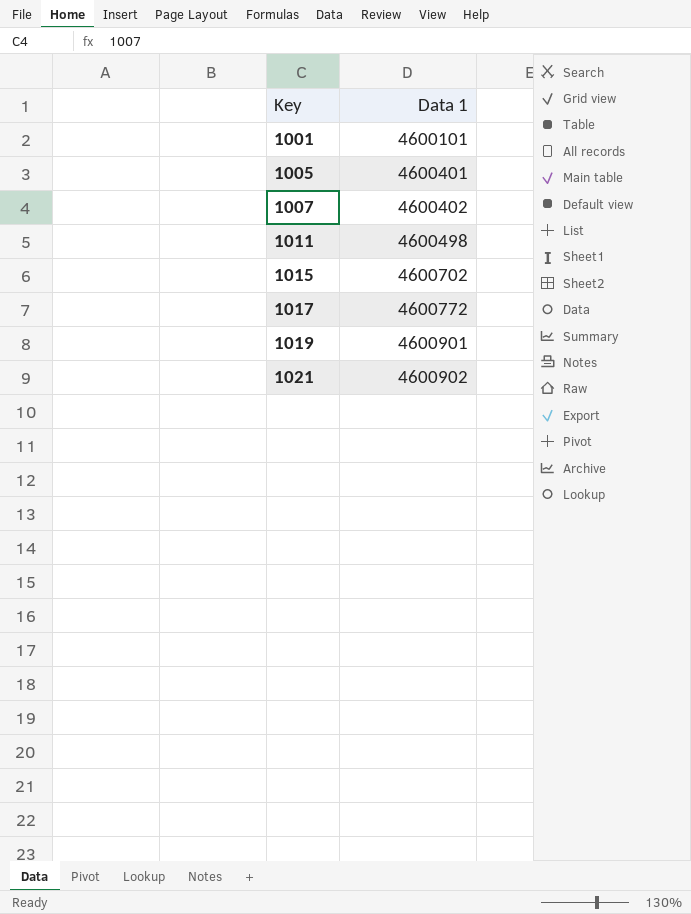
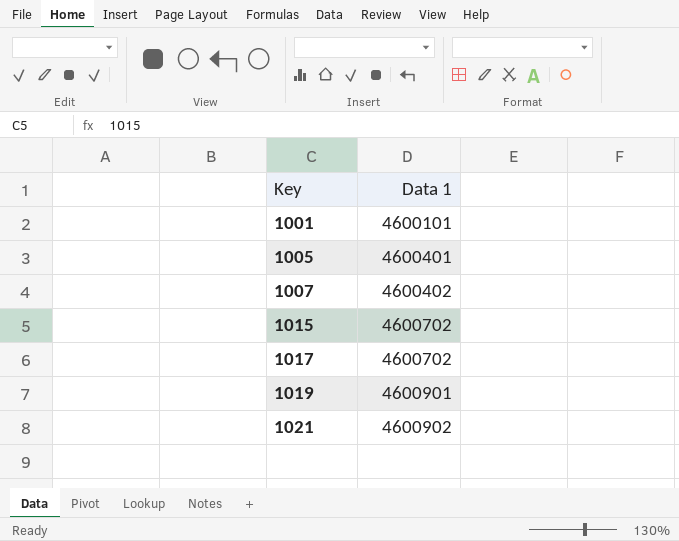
row 1011: 4600498 -> none
1017 | Data 1: 4600772 -> 4600702

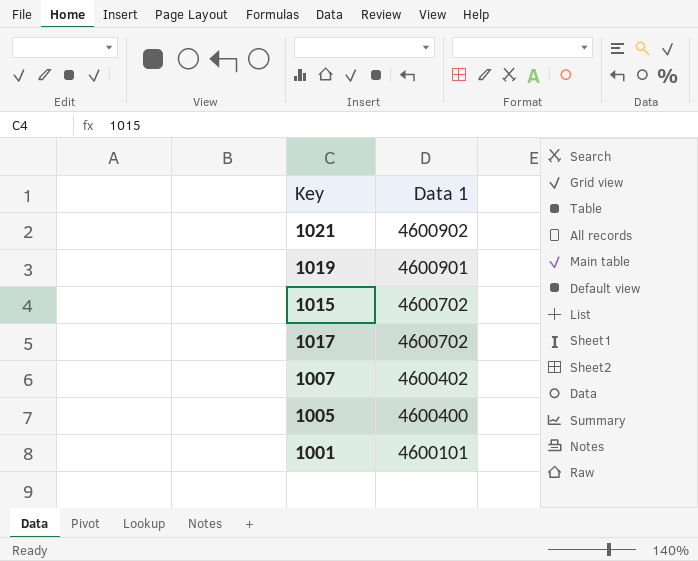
row order: Key ascending -> Data 1 descending
1005 | Data 1: 4600401 -> 4600400

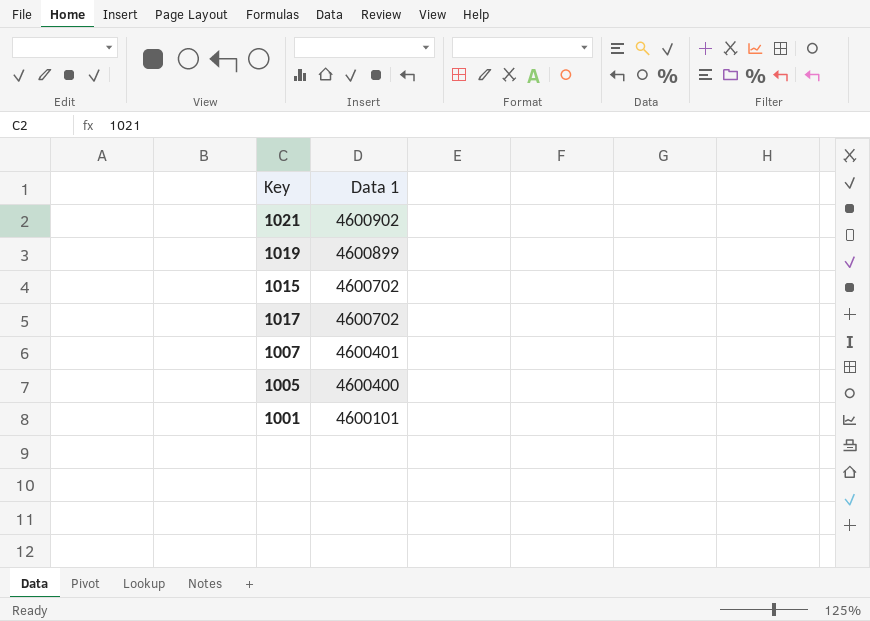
1019 | Data 1: 4600901 -> 4600899
1007 | Data 1: 4600402 -> 4600401

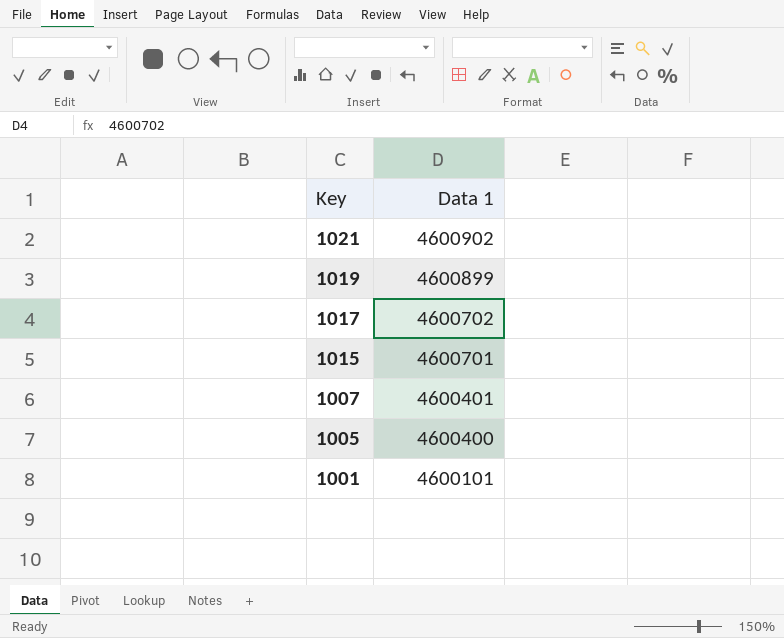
row order: Data 1 descending -> Key descending
1015 | Data 1: 4600702 -> 4600701

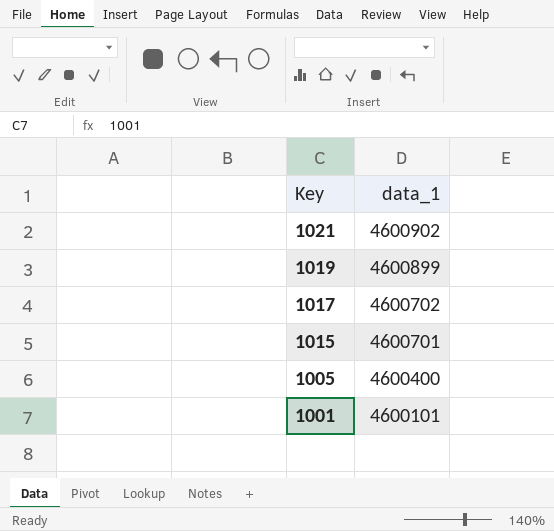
column name: Data 1 -> data_1
row 1007: 4600401 -> none

